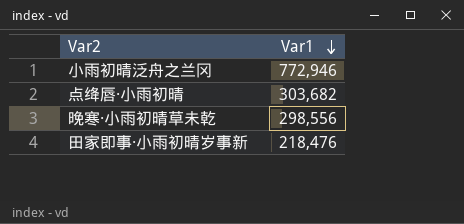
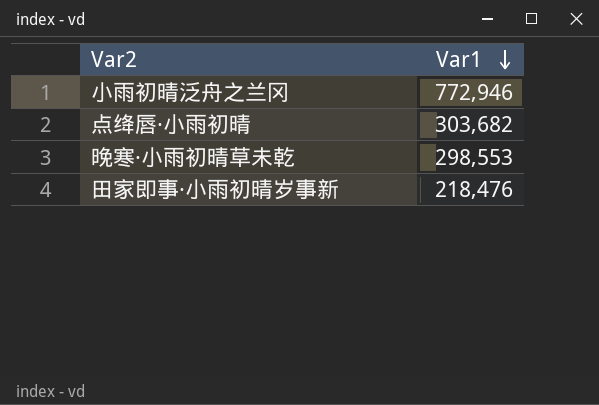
晚寒·小雨初晴草未乾 | Var1: 298,556 -> 298,553

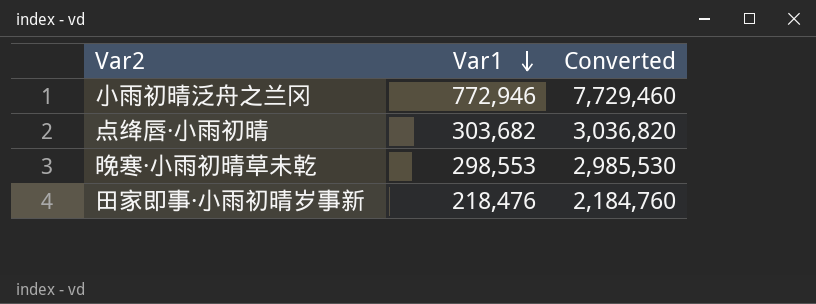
column Converted | formula: none -> [Var1] * 10

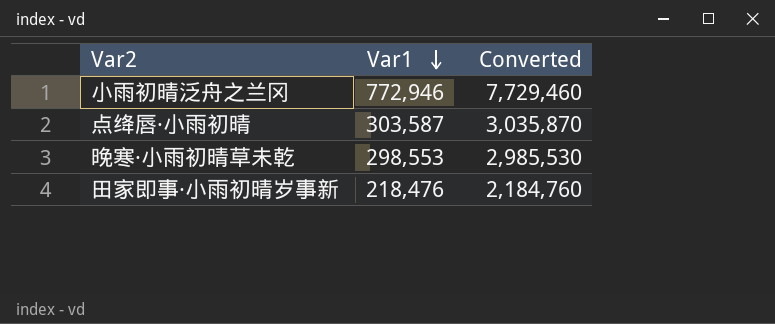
点绛唇·小雨初晴 | Var1: 303,682 -> 303,587
点绛唇·小雨初晴 | Converted: 3,036,820 -> 3,035,870

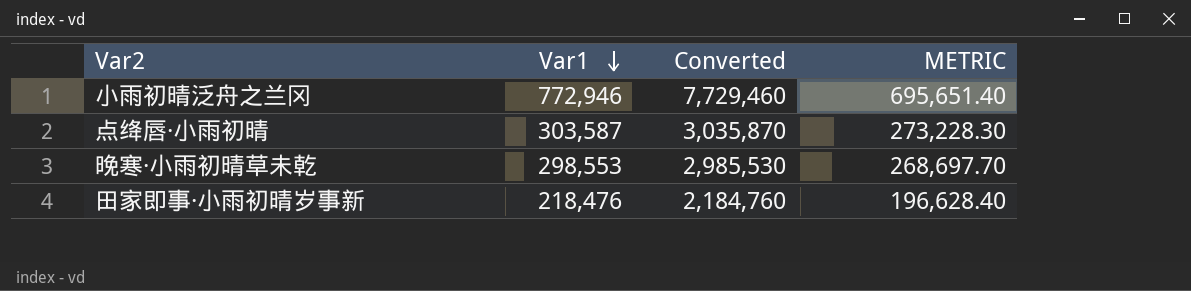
column METRIC | formula: none -> [Var1] * 0.9

